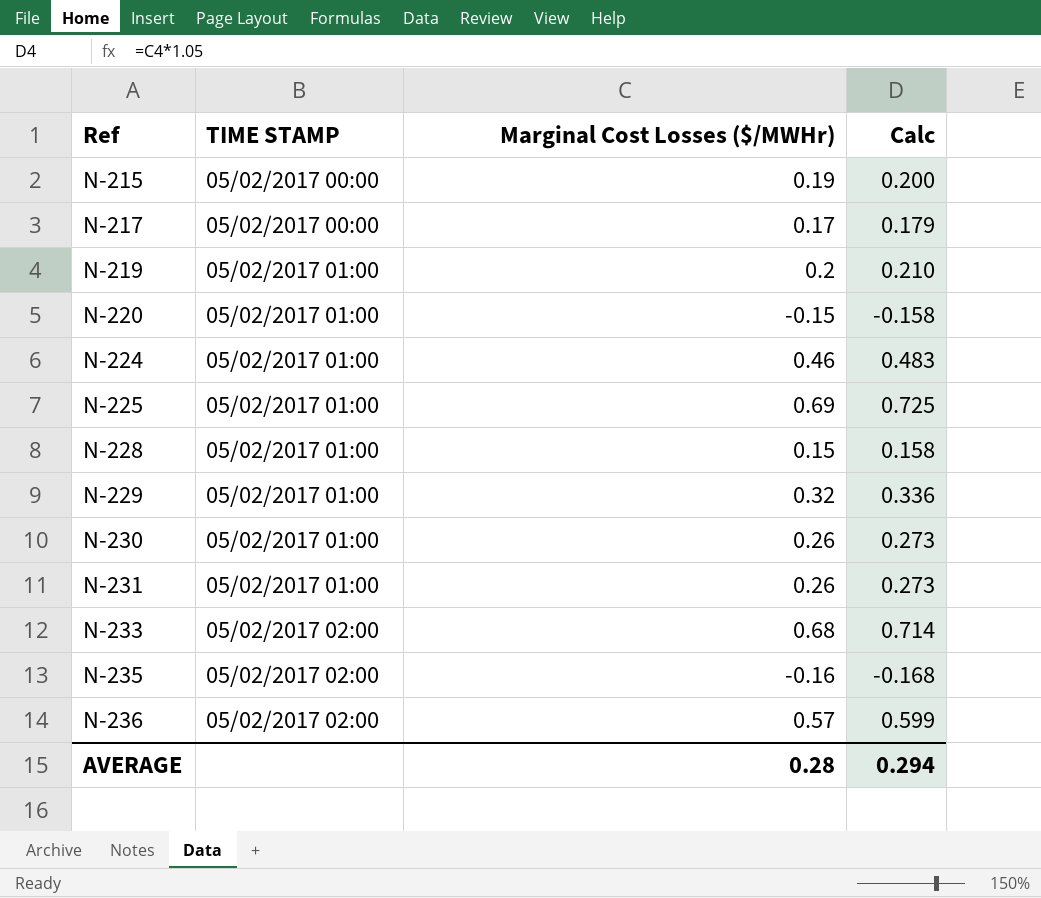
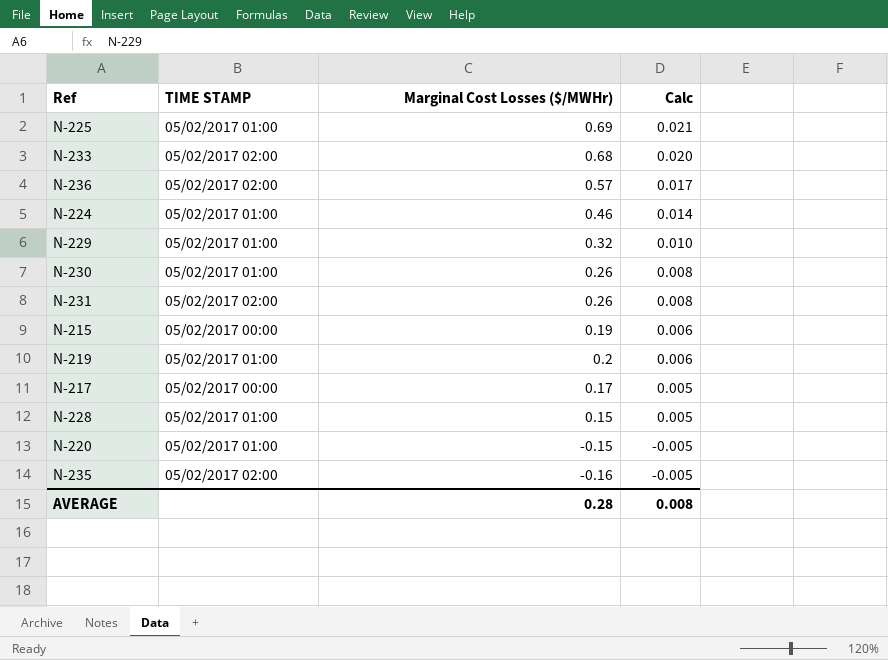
row order: Ref ascending -> Calc descending
column Calc | formula: [Marginal Cost Losses ($/MWHr)] * 1.05 -> [Marginal Cost Losses ($/MWHr)] * 0.03
N-231 | TIME STAMP: 05/02/2017 01:00 -> 05/02/2017 02:00
AVERAGE | Calc: 0.294 -> 0.008

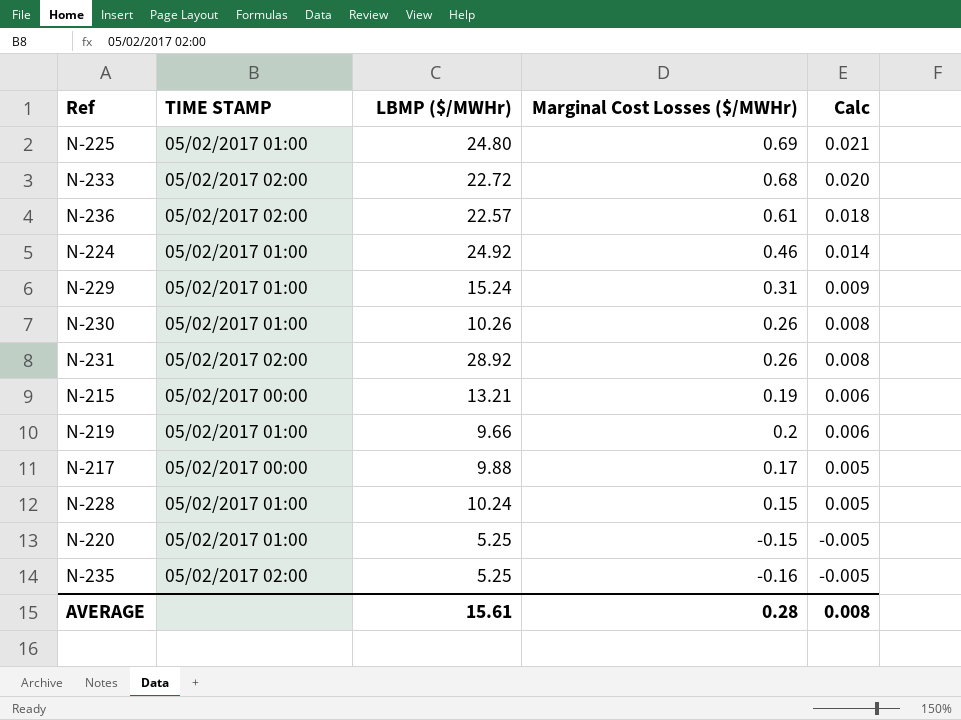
column LBMP ($/MWHr) | position: none -> 3
N-236 | Marginal Cost Losses ($/MWHr): 0.57 -> 0.61
N-236 | Calc: 0.017 -> 0.018
N-229 | Marginal Cost Losses ($/MWHr): 0.32 -> 0.31
N-229 | Calc: 0.010 -> 0.009

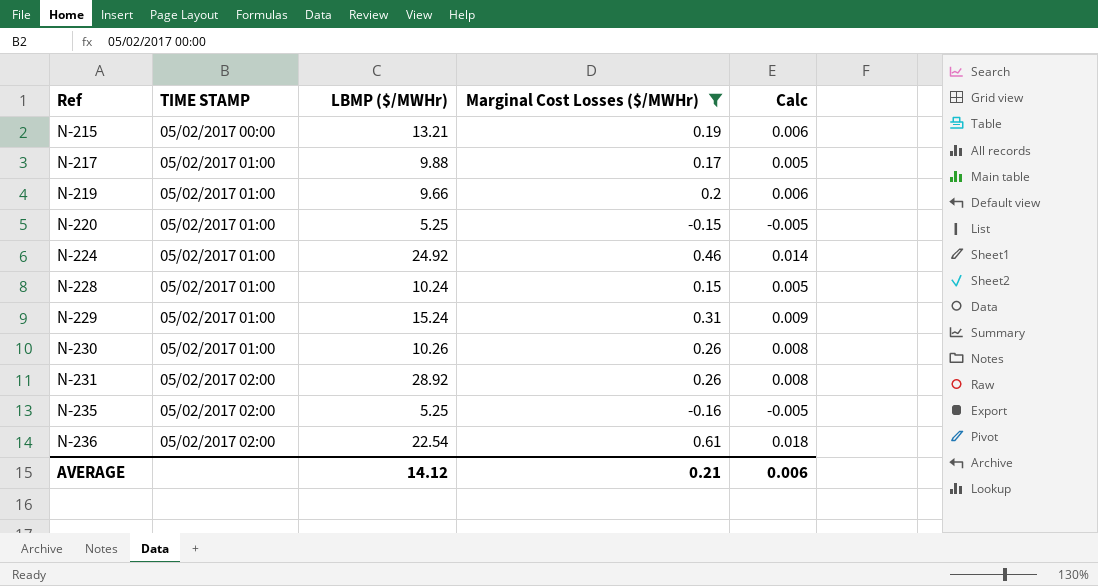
filter: none -> Marginal Cost Losses ($/MWHr) <= 0.61
row order: Calc descending -> Ref ascending
N-217 | TIME STAMP: 05/02/2017 00:00 -> 05/02/2017 01:00
N-236 | LBMP ($/MWHr): 22.57 -> 22.54
AVERAGE | LBMP ($/MWHr): 15.61 -> 14.12
AVERAGE | Marginal Cost Losses ($/MWHr): 0.28 -> 0.21
AVERAGE | Calc: 0.008 -> 0.006

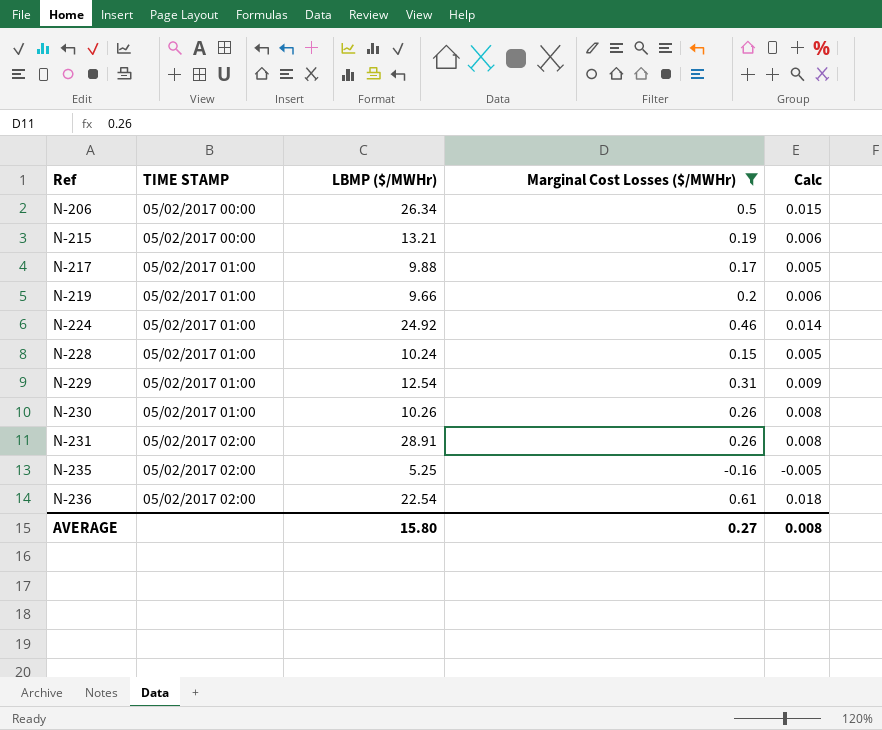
row N-220: 05/02/2017 01:00 | 5.25 | -0.15 | -0.005 -> none
row N-206: none -> 05/02/2017 00:00 | 26.34 | 0.5 | 0.015
N-229 | LBMP ($/MWHr): 15.24 -> 12.54
N-231 | LBMP ($/MWHr): 28.92 -> 28.91
AVERAGE | LBMP ($/MWHr): 14.12 -> 15.80
AVERAGE | Marginal Cost Losses ($/MWHr): 0.21 -> 0.27
AVERAGE | Calc: 0.006 -> 0.008

